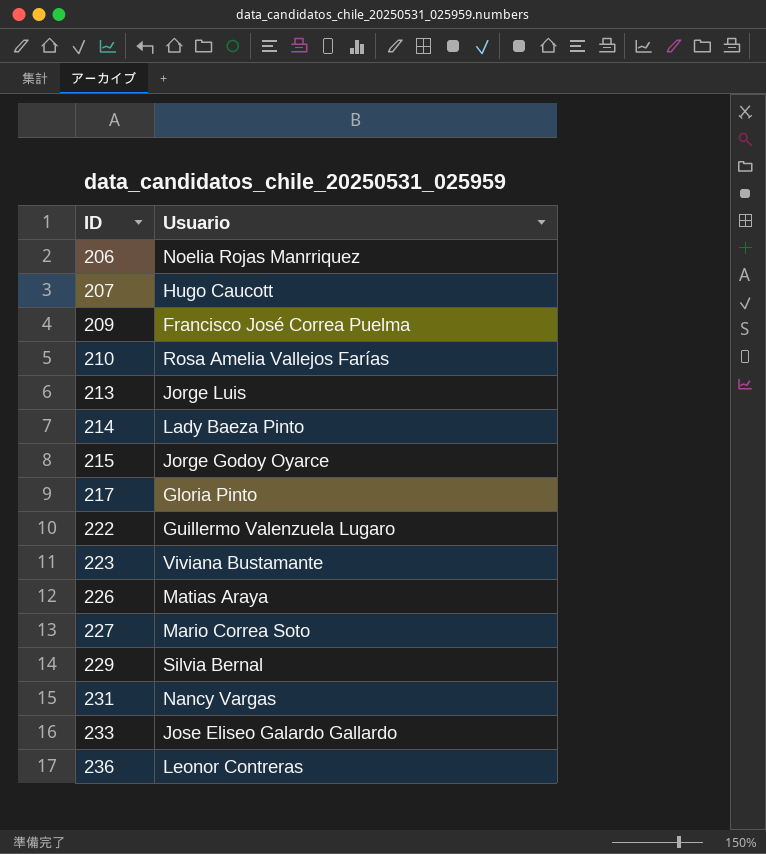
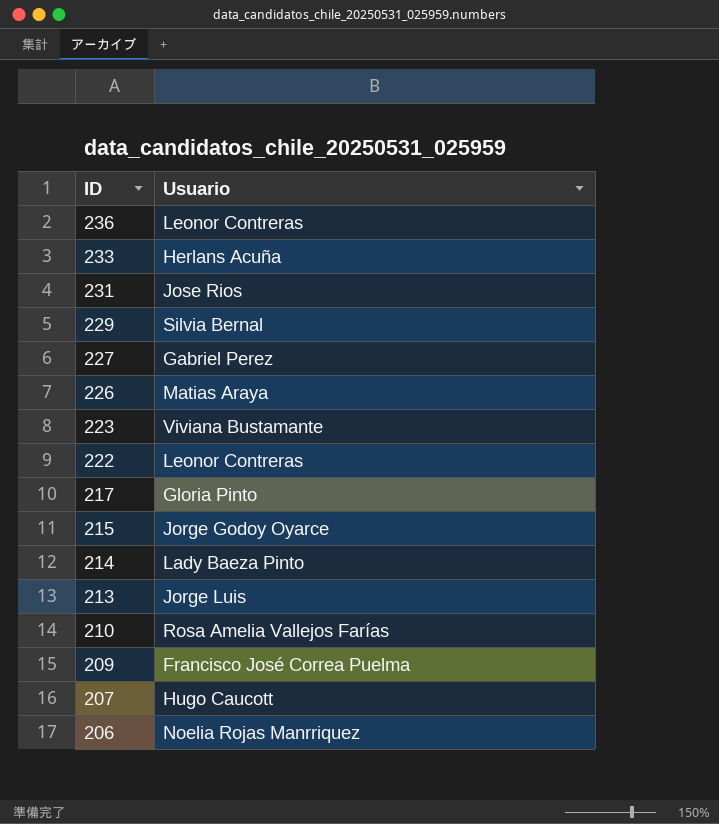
row order: ID ascending -> ID descending
233 | Usuario: Jose Eliseo Galardo Gallardo -> Herlans Acuña
231 | Usuario: Nancy Vargas -> Jose Rios
227 | Usuario: Mario Correa Soto -> Gabriel Perez
222 | Usuario: Guillermo Valenzuela Lugaro -> Leonor Contreras

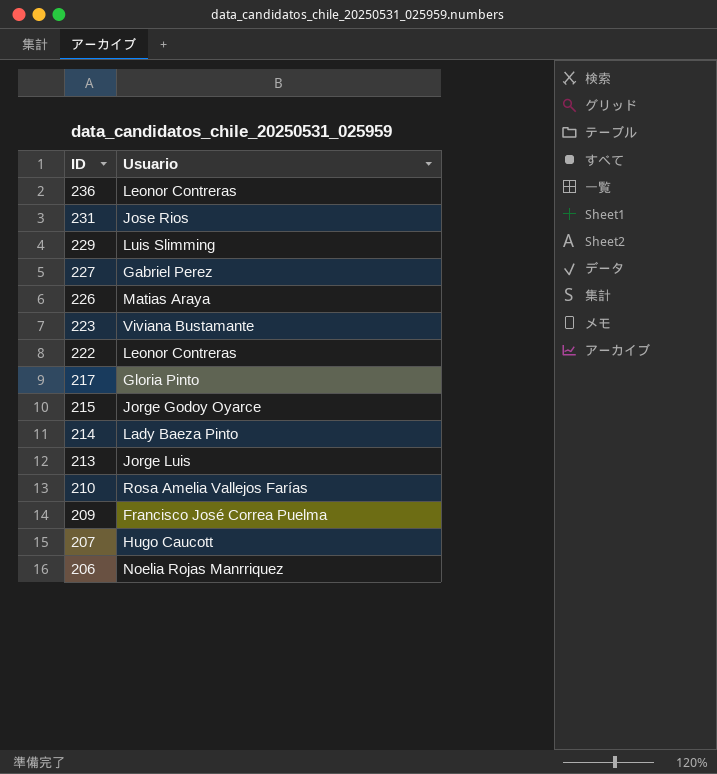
row 233: Herlans Acuña -> none
229 | Usuario: Silvia Bernal -> Luis Slimming

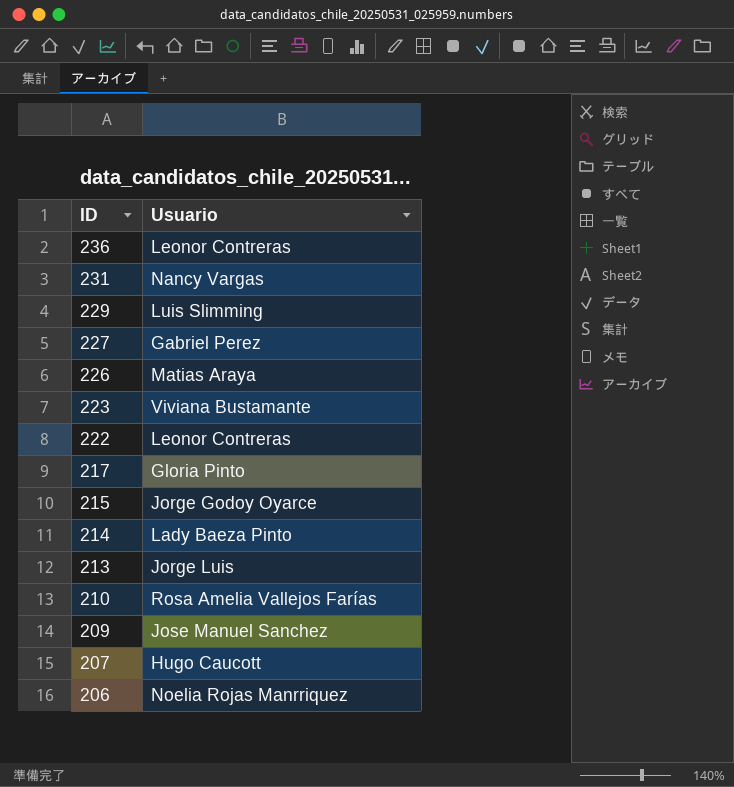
231 | Usuario: Jose Rios -> Nancy Vargas
209 | Usuario: Francisco José Correa Puelma -> Jose Manuel Sanchez

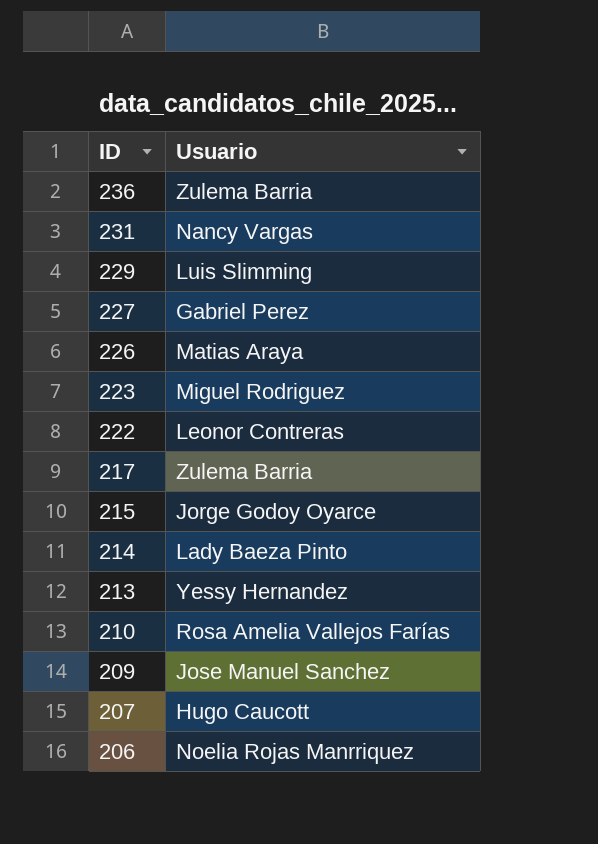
236 | Usuario: Leonor Contreras -> Zulema Barria
223 | Usuario: Viviana Bustamante -> Miguel Rodriguez
217 | Usuario: Gloria Pinto -> Zulema Barria
213 | Usuario: Jorge Luis -> Yessy Hernandez

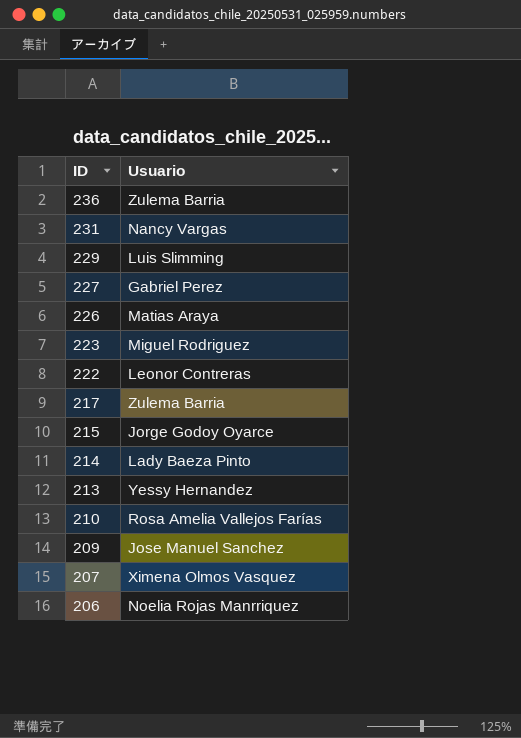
207 | Usuario: Hugo Caucott -> Ximena Olmos Vasquez

